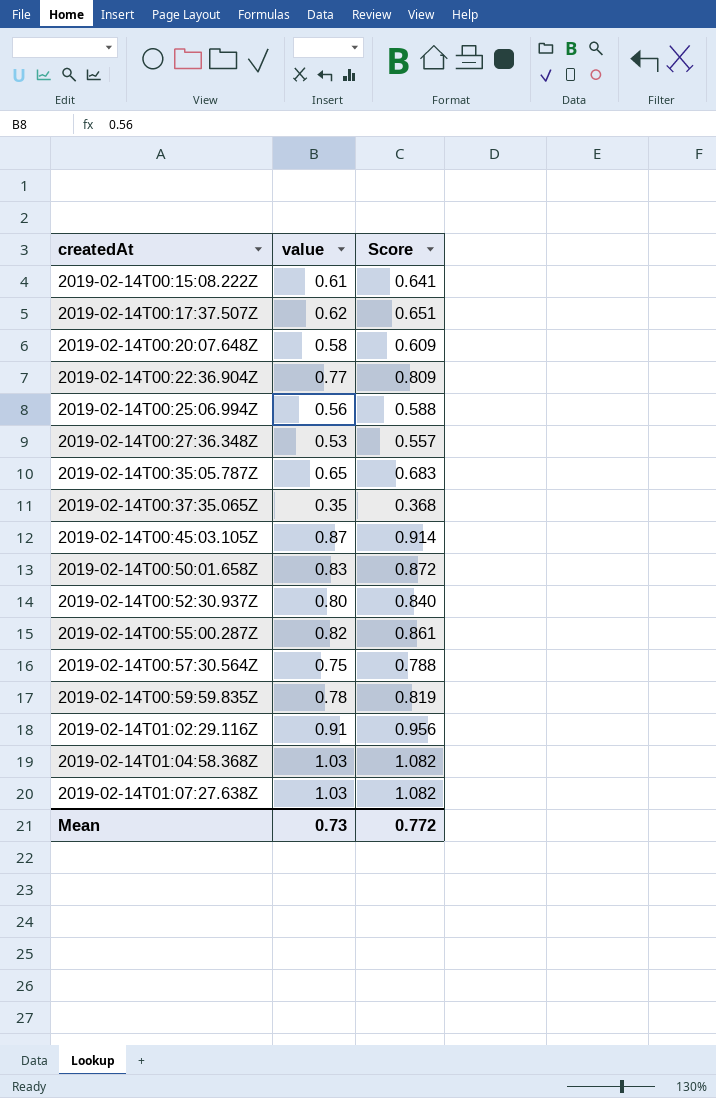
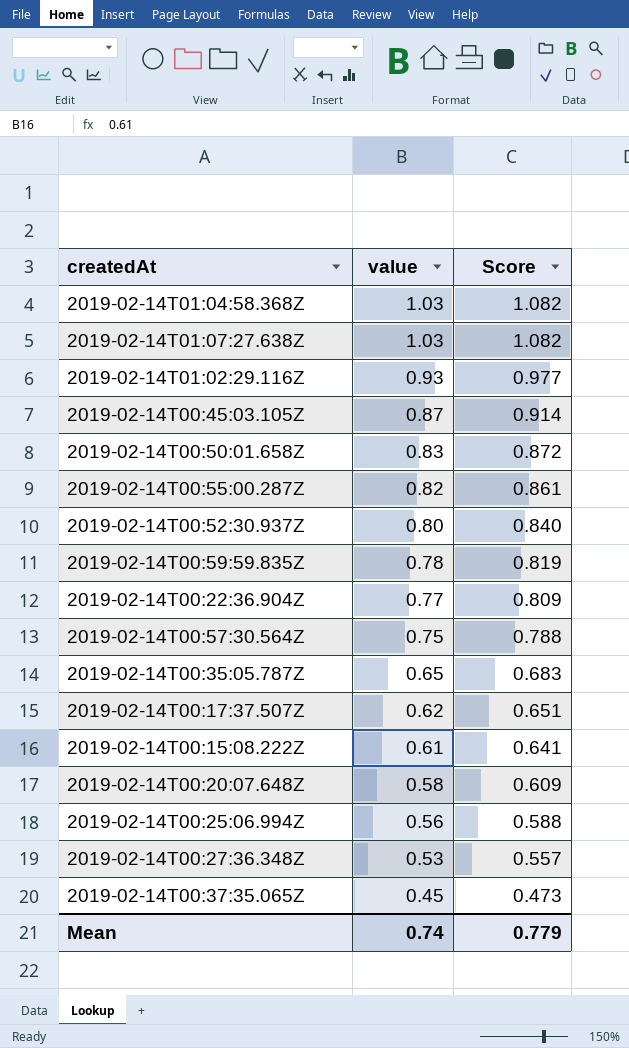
row order: createdAt ascending -> value descending
2019-02-14T01:02:29.116Z | value: 0.91 -> 0.93
2019-02-14T01:02:29.116Z | Score: 0.956 -> 0.977
2019-02-14T00:37:35.065Z | value: 0.35 -> 0.45
2019-02-14T00:37:35.065Z | Score: 0.368 -> 0.473
Mean | value: 0.73 -> 0.74
Mean | Score: 0.772 -> 0.779

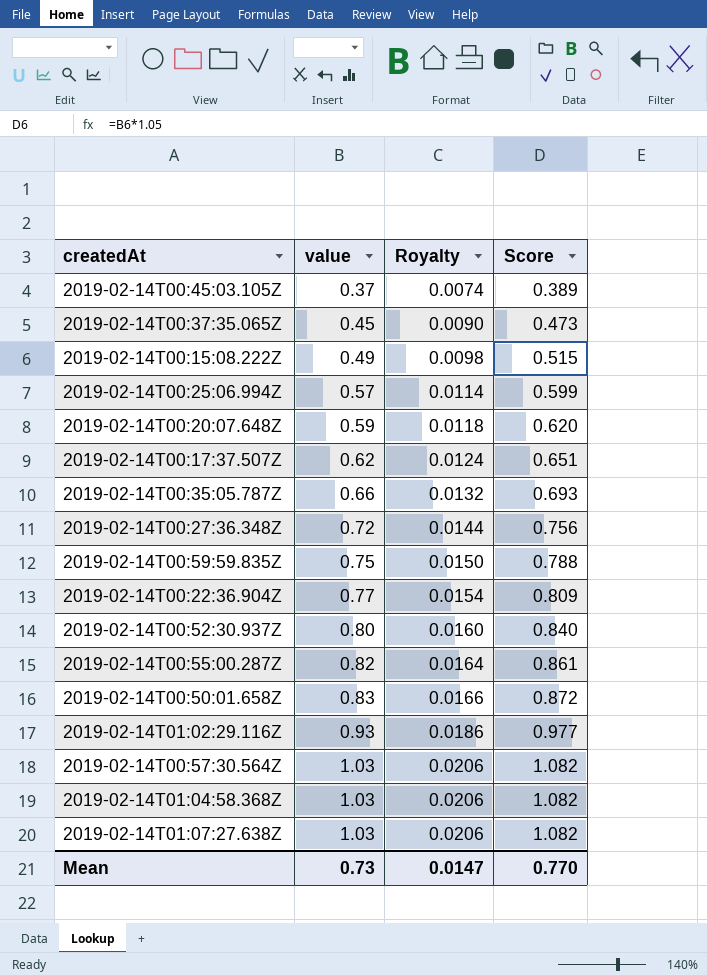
row order: value descending -> value ascending
column Royalty | formula: none -> [value] * 0.02
2019-02-14T00:45:03.105Z | value: 0.87 -> 0.37
2019-02-14T00:45:03.105Z | Score: 0.914 -> 0.389
2019-02-14T00:15:08.222Z | value: 0.61 -> 0.49
2019-02-14T00:15:08.222Z | Score: 0.641 -> 0.515
2019-02-14T00:25:06.994Z | value: 0.56 -> 0.57
2019-02-14T00:25:06.994Z | Score: 0.588 -> 0.599
2019-02-14T00:20:07.648Z | value: 0.58 -> 0.59
2019-02-14T00:20:07.648Z | Score: 0.609 -> 0.620
2019-02-14T00:35:05.787Z | value: 0.65 -> 0.66
2019-02-14T00:35:05.787Z | Score: 0.683 -> 0.693
2019-02-14T00:27:36.348Z | value: 0.53 -> 0.72
2019-02-14T00:27:36.348Z | Score: 0.557 -> 0.756
2019-02-14T00:59:59.835Z | value: 0.78 -> 0.75
2019-02-14T00:59:59.835Z | Score: 0.819 -> 0.788
2019-02-14T00:57:30.564Z | value: 0.75 -> 1.03
2019-02-14T00:57:30.564Z | Score: 0.788 -> 1.082
Mean | value: 0.74 -> 0.73
Mean | Score: 0.779 -> 0.770

